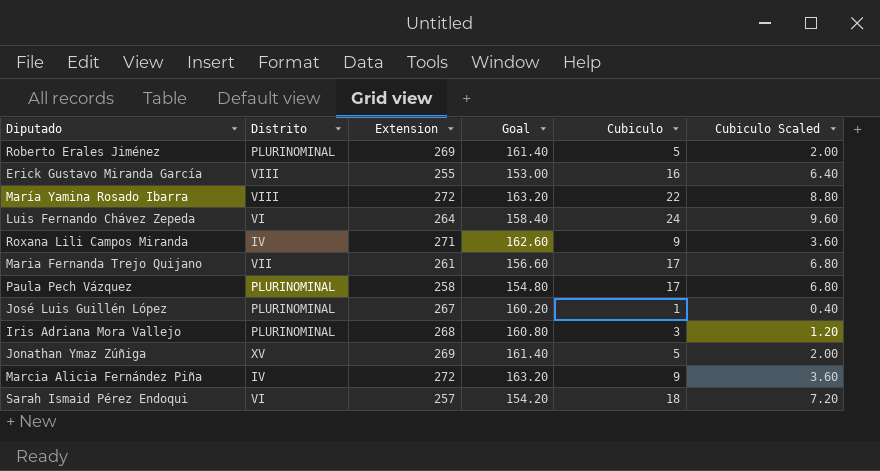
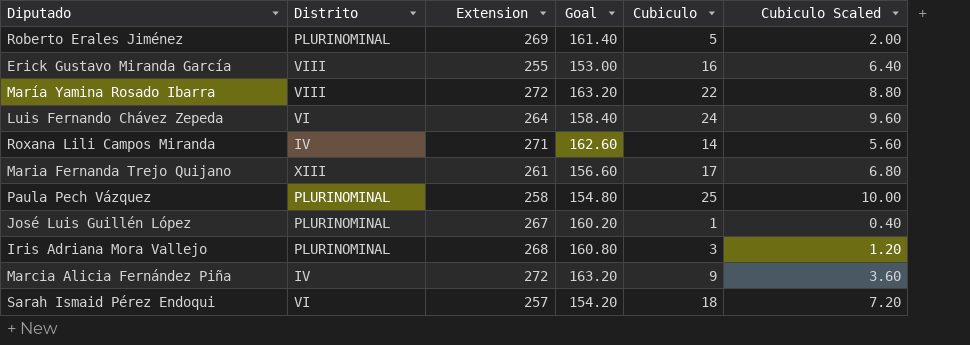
row Jonathan Ymaz Zúñiga: XV | 269 | 161.40 | 5 | 2.00 -> none
Roxana Lili Campos Miranda | Cubiculo: 9 -> 14
Roxana Lili Campos Miranda | Cubiculo Scaled: 3.60 -> 5.60
Maria Fernanda Trejo Quijano | Distrito: VII -> XIII
Paula Pech Vázquez | Cubiculo: 17 -> 25
Paula Pech Vázquez | Cubiculo Scaled: 6.80 -> 10.00

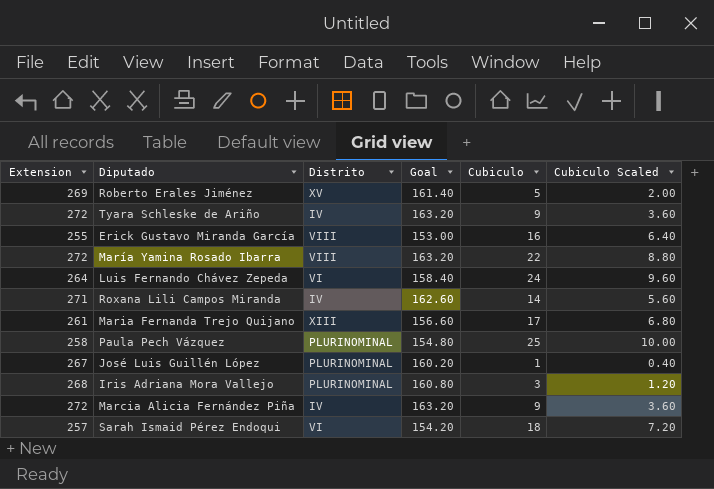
column Extension | position: 3 -> 1
Roberto Erales Jiménez | Distrito: PLURINOMINAL -> XV
row Tyara Schleske de Ariño: none -> 272 | IV | 163.20 | 9 | 3.60

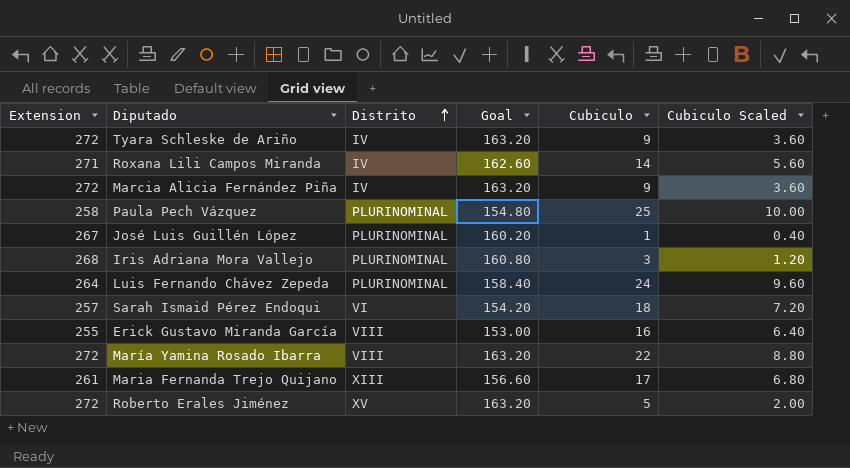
row order: none -> Distrito ascending
Luis Fernando Chávez Zepeda | Distrito: VI -> PLURINOMINAL
Roberto Erales Jiménez | Extension: 269 -> 272
Roberto Erales Jiménez | Goal: 161.40 -> 163.20

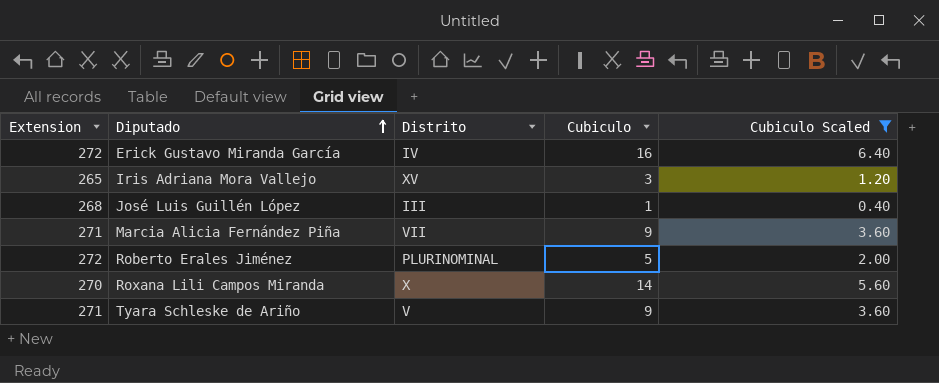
filter: none -> Cubiculo Scaled <= 6.40
row order: Distrito ascending -> Diputado ascending
column Goal | formula: [Extension] * 0.6 -> none
Erick Gustavo Miranda García | Extension: 255 -> 272
Erick Gustavo Miranda García | Distrito: VIII -> IV
Iris Adriana Mora Vallejo | Extension: 268 -> 265
Iris Adriana Mora Vallejo | Distrito: PLURINOMINAL -> XV
José Luis Guillén López | Extension: 267 -> 268
José Luis Guillén López | Distrito: PLURINOMINAL -> III
Marcia Alicia Fernández Piña | Extension: 272 -> 271
Marcia Alicia Fernández Piña | Distrito: IV -> VII
Roberto Erales Jiménez | Distrito: XV -> PLURINOMINAL
Roxana Lili Campos Miranda | Extension: 271 -> 270
Roxana Lili Campos Miranda | Distrito: IV -> X
Tyara Schleske de Ariño | Extension: 272 -> 271
Tyara Schleske de Ariño | Distrito: IV -> V

